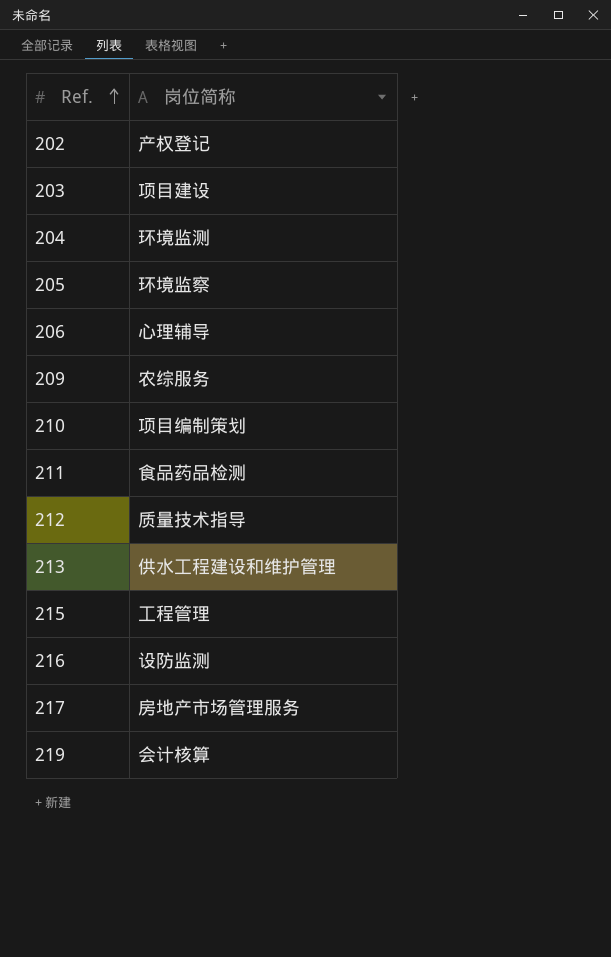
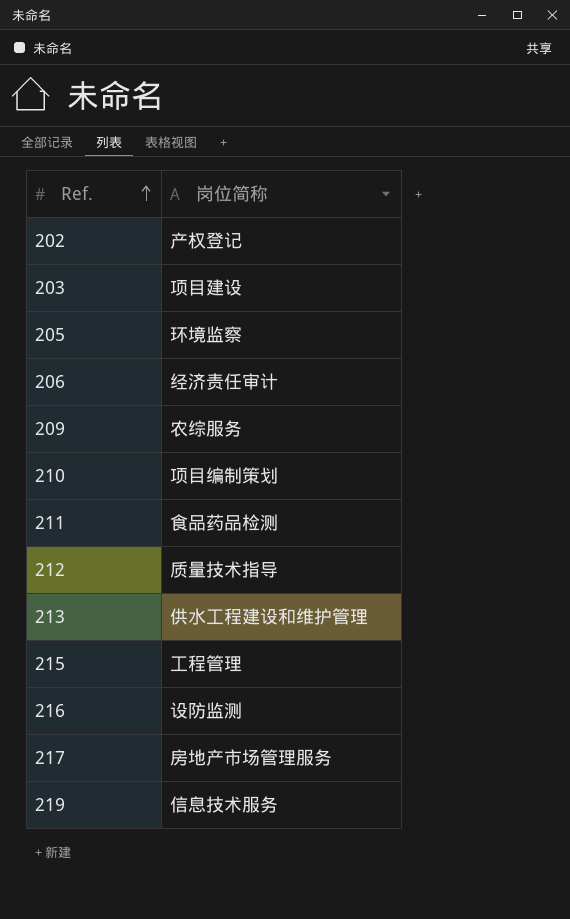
row 204: 环境监测 -> none
206 | 岗位简称: 心理辅导 -> 经济责任审计
219 | 岗位简称: 会计核算 -> 信息技术服务

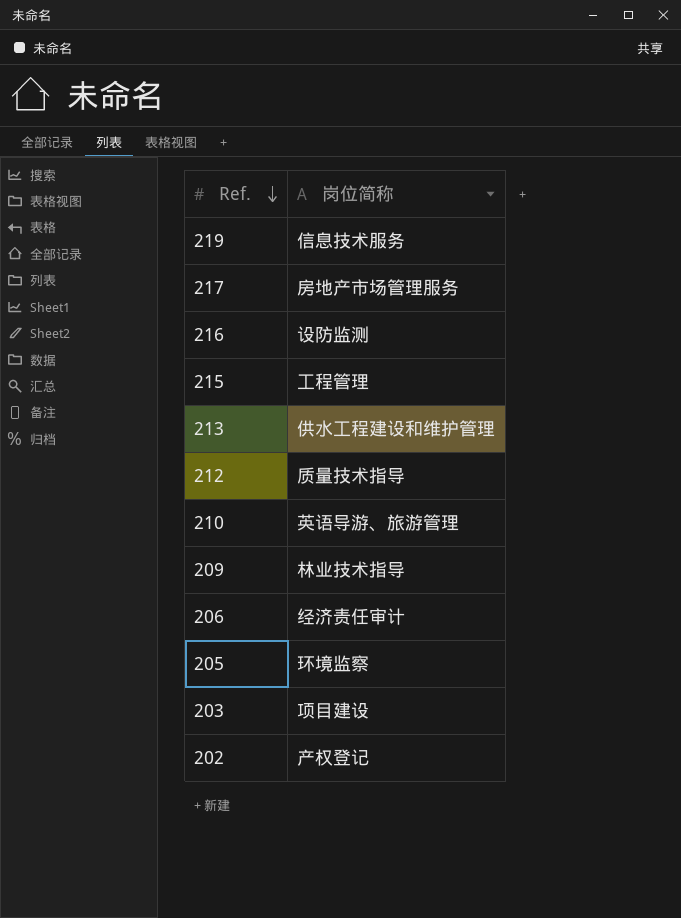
row order: Ref. ascending -> Ref. descending
row 211: 食品药品检测 -> none
210 | 岗位简称: 项目编制策划 -> 英语导游、旅游管理
209 | 岗位简称: 农综服务 -> 林业技术指导

